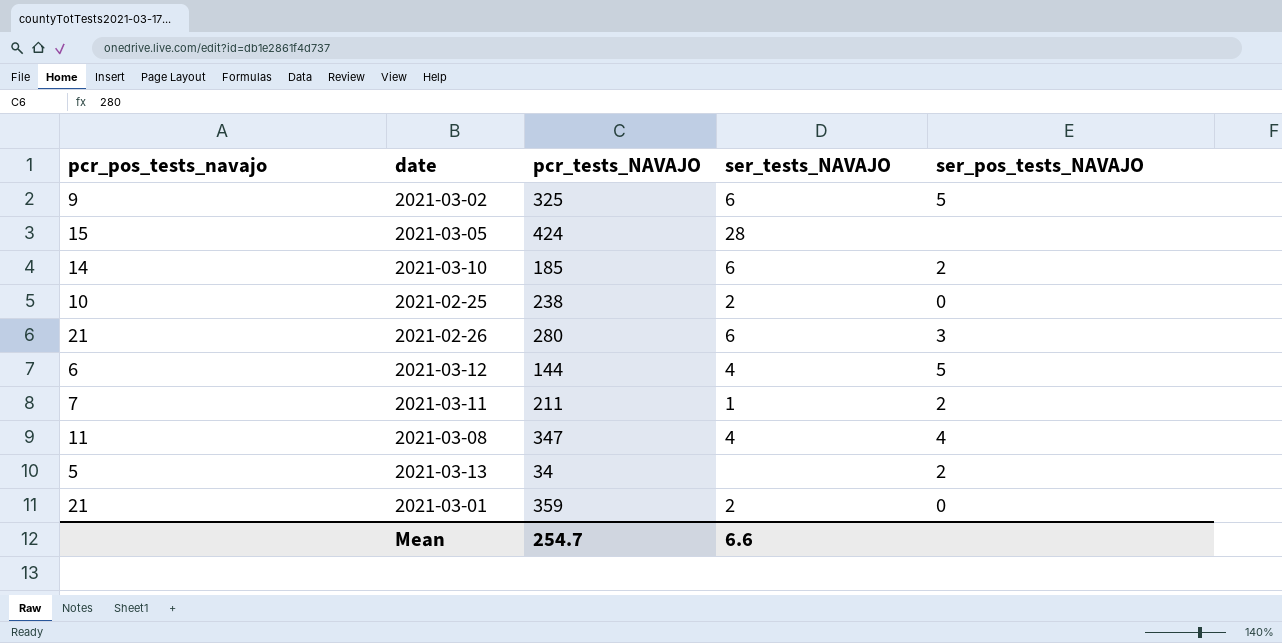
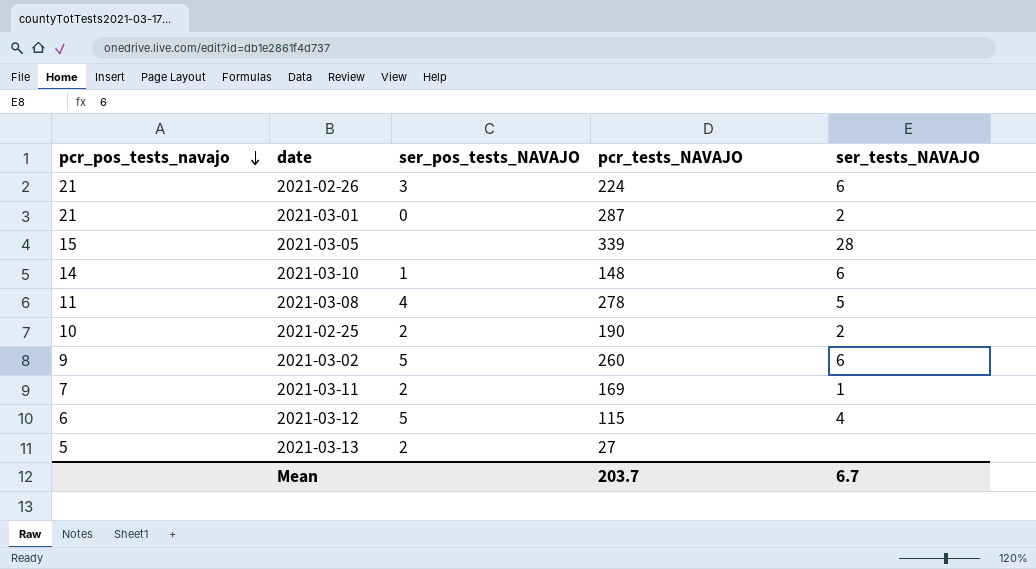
row order: none -> pcr_pos_tests_navajo descending
column ser_pos_tests_NAVAJO | position: 5 -> 3
2021-02-26 | pcr_tests_NAVAJO: 280 -> 224
2021-03-01 | pcr_tests_NAVAJO: 359 -> 287
2021-03-05 | pcr_tests_NAVAJO: 424 -> 339
2021-03-10 | ser_pos_tests_NAVAJO: 2 -> 1
2021-03-10 | pcr_tests_NAVAJO: 185 -> 148
2021-03-08 | pcr_tests_NAVAJO: 347 -> 278
2021-03-08 | ser_tests_NAVAJO: 4 -> 5
2021-02-25 | ser_pos_tests_NAVAJO: 0 -> 2
2021-02-25 | pcr_tests_NAVAJO: 238 -> 190
2021-03-02 | pcr_tests_NAVAJO: 325 -> 260
2021-03-11 | pcr_tests_NAVAJO: 211 -> 169
2021-03-12 | pcr_tests_NAVAJO: 144 -> 115
2021-03-13 | pcr_tests_NAVAJO: 34 -> 27
Mean | pcr_tests_NAVAJO: 254.7 -> 203.7
Mean | ser_tests_NAVAJO: 6.6 -> 6.7

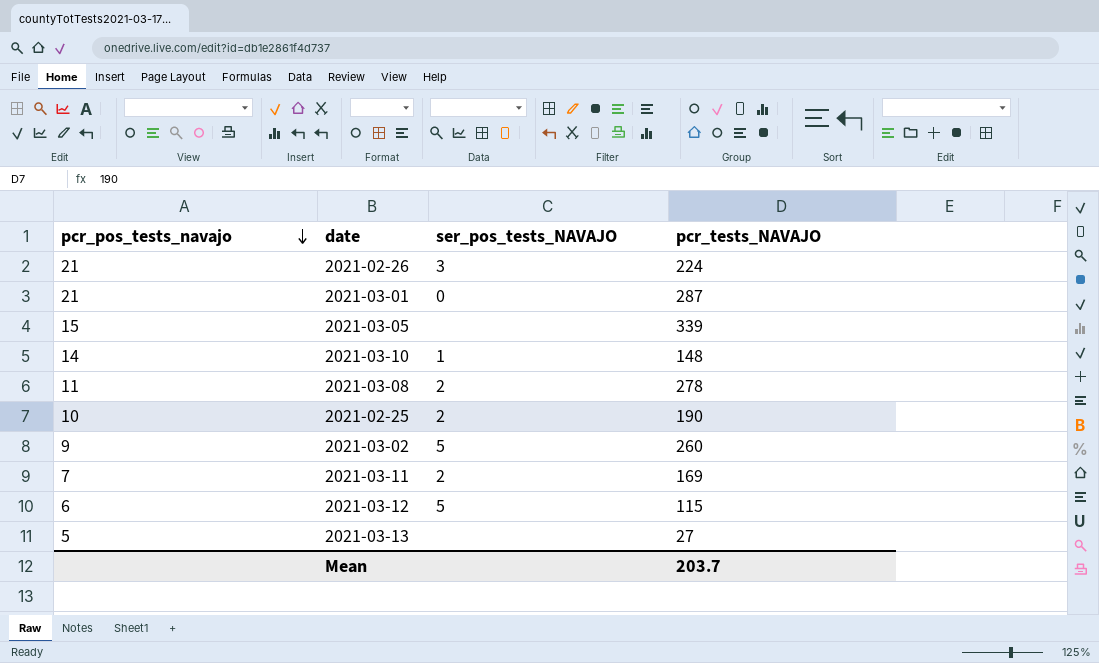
column ser_tests_NAVAJO | position: 5 -> none
2021-03-08 | ser_pos_tests_NAVAJO: 4 -> 2
2021-03-13 | ser_pos_tests_NAVAJO: 2 -> none

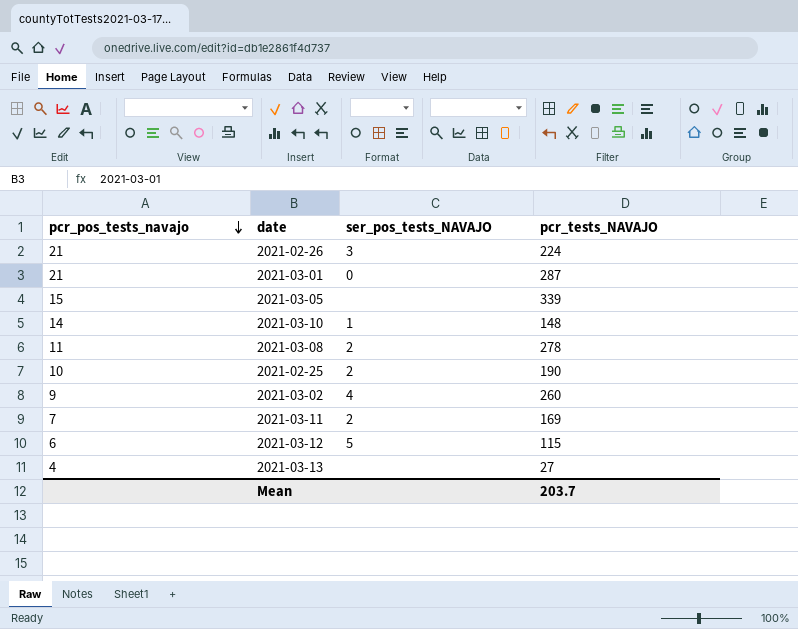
2021-03-02 | ser_pos_tests_NAVAJO: 5 -> 4
2021-03-13 | pcr_pos_tests_navajo: 5 -> 4

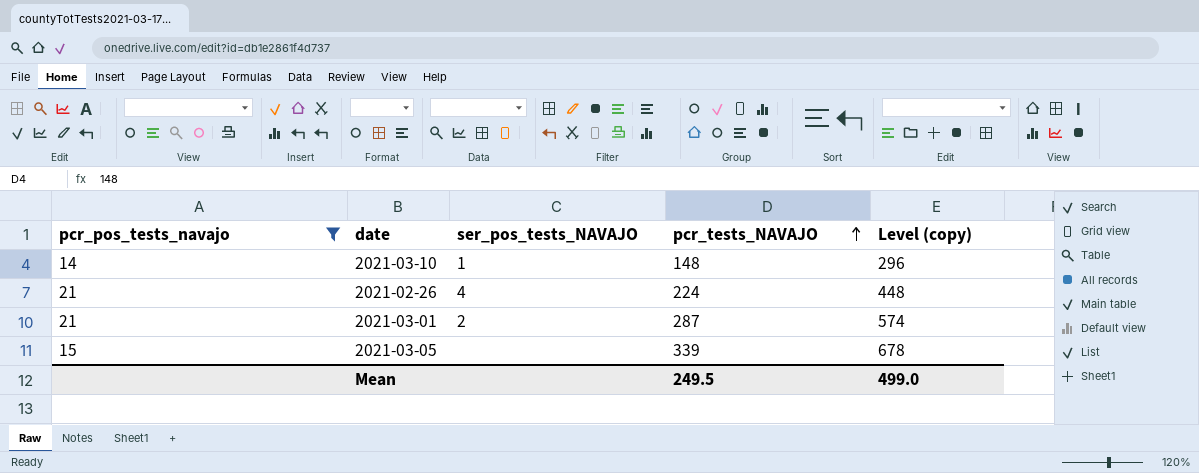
filter: none -> pcr_pos_tests_navajo >= 14
row order: pcr_pos_tests_navajo descending -> pcr_tests_NAVAJO ascending
column Level (copy) | formula: none -> [pcr_tests_NAVAJO] * 2
2021-02-26 | ser_pos_tests_NAVAJO: 3 -> 4
2021-03-01 | ser_pos_tests_NAVAJO: 0 -> 2
Mean | pcr_tests_NAVAJO: 203.7 -> 249.5

